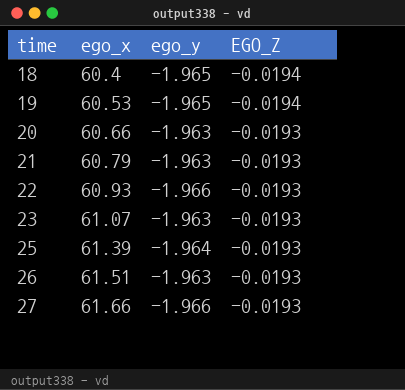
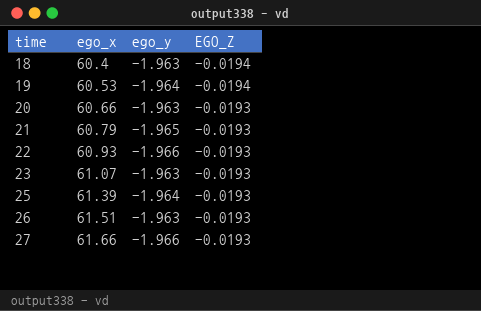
18 | ego_y: -1.965 -> -1.963
19 | ego_y: -1.965 -> -1.964
21 | ego_y: -1.963 -> -1.965

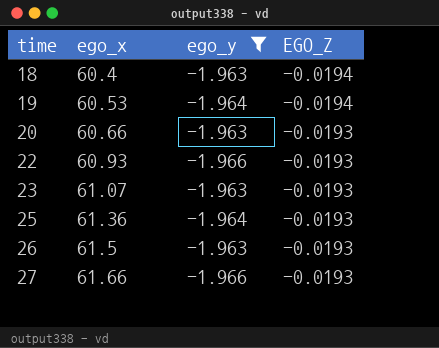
filter: none -> ego_y != -1.965
25 | ego_x: 61.39 -> 61.36
26 | ego_x: 61.51 -> 61.5

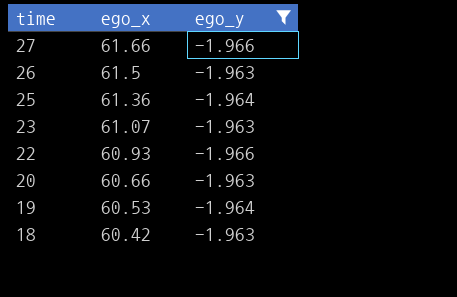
row order: time ascending -> time descending
column EGO_Z | position: 4 -> none
18 | ego_x: 60.4 -> 60.42

